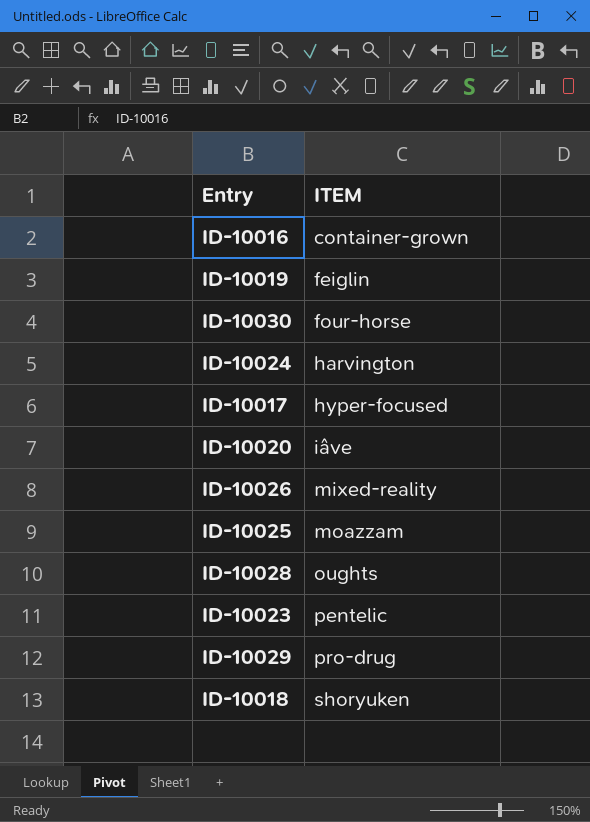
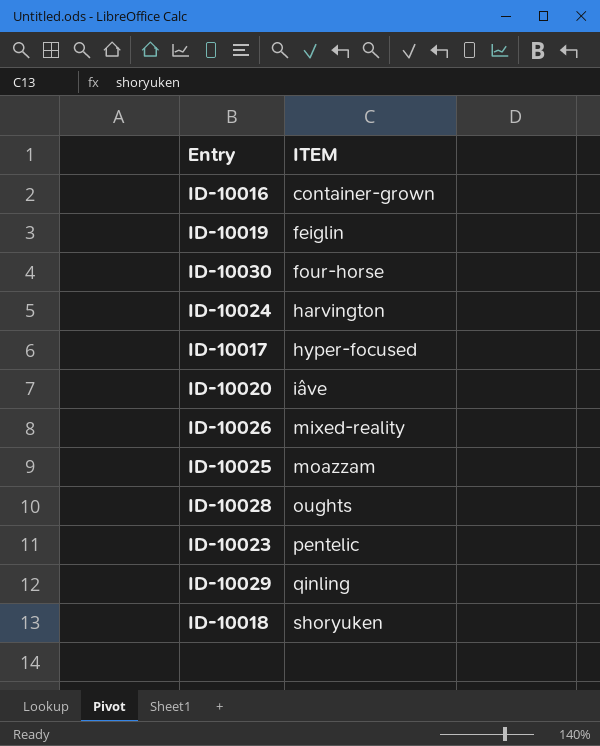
ID-10029 | ITEM: pro-drug -> qinling

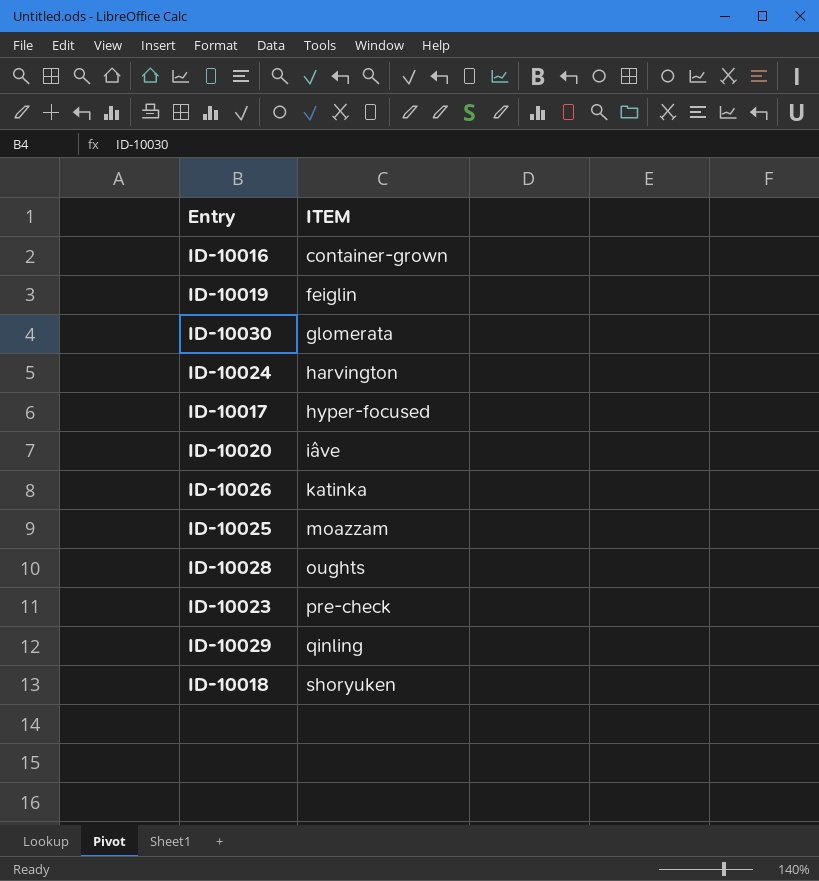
ID-10030 | ITEM: four-horse -> glomerata
ID-10026 | ITEM: mixed-reality -> katinka
ID-10023 | ITEM: pentelic -> pre-check

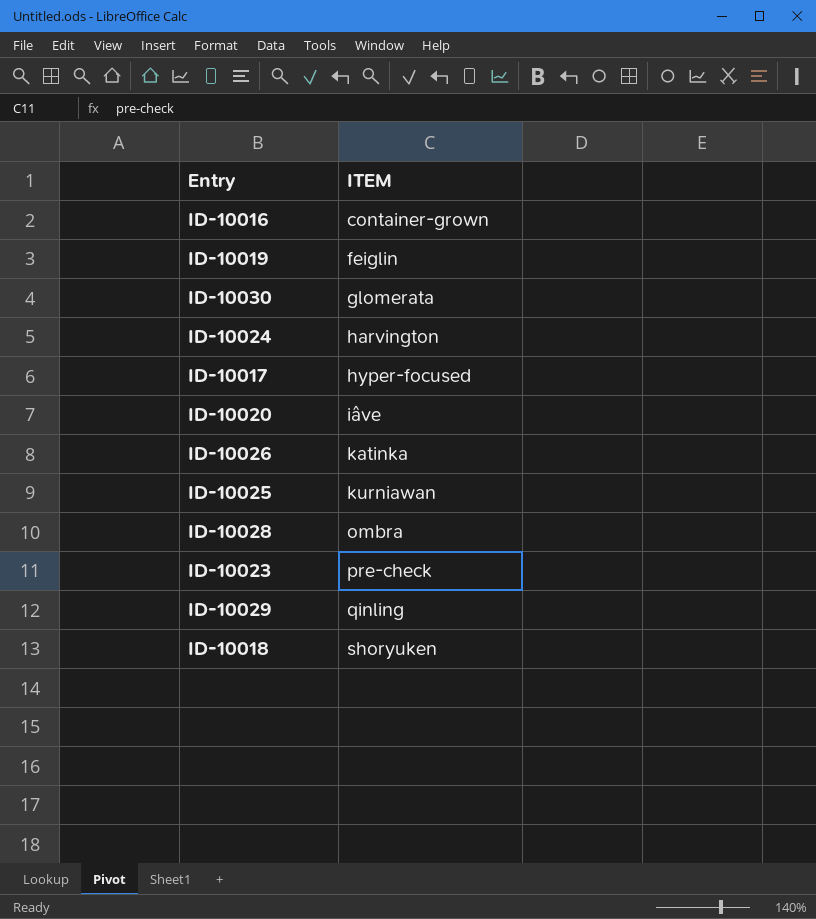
ID-10025 | ITEM: moazzam -> kurniawan
ID-10028 | ITEM: oughts -> ombra

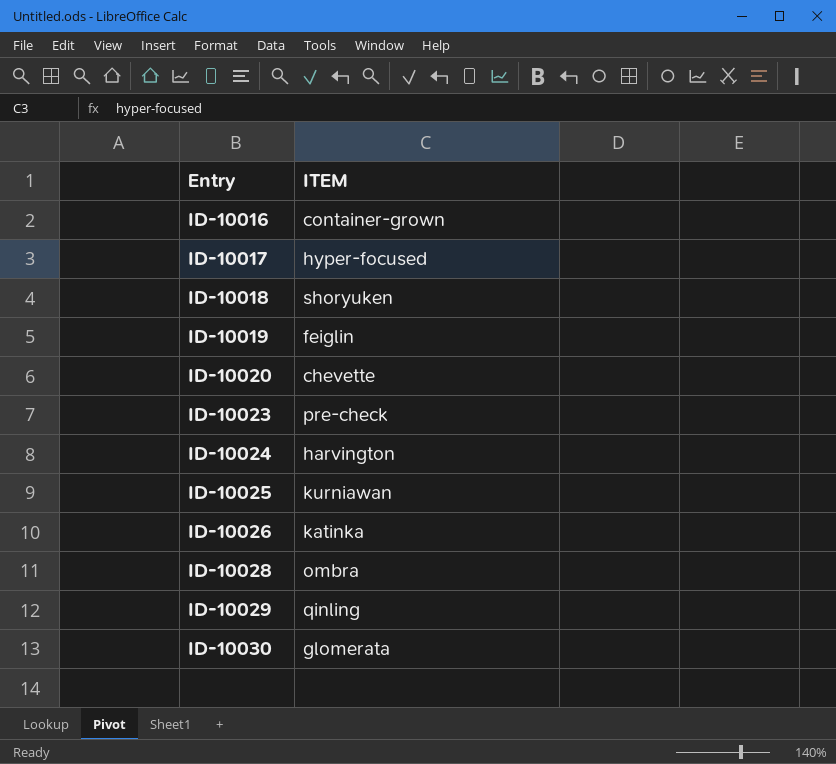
row order: ITEM ascending -> Entry ascending
ID-10020 | ITEM: iâve -> chevette

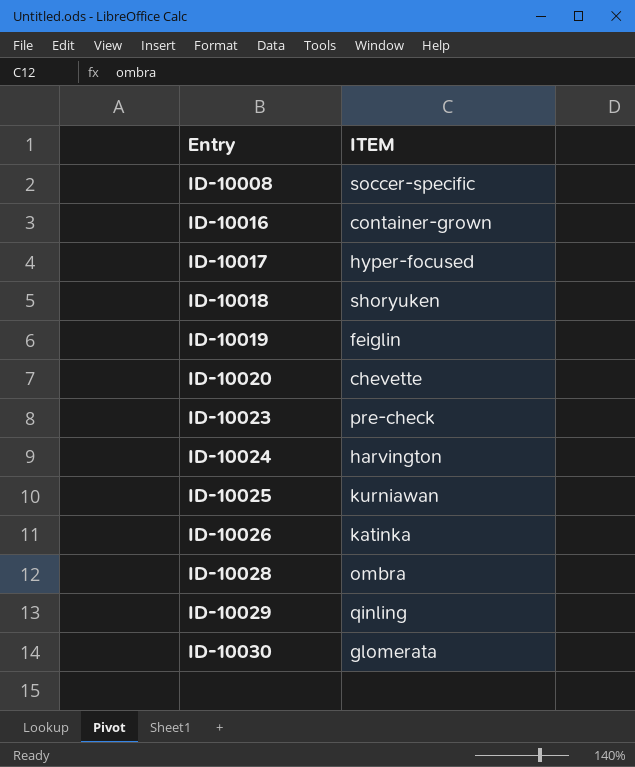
row ID-10008: none -> soccer-specific

